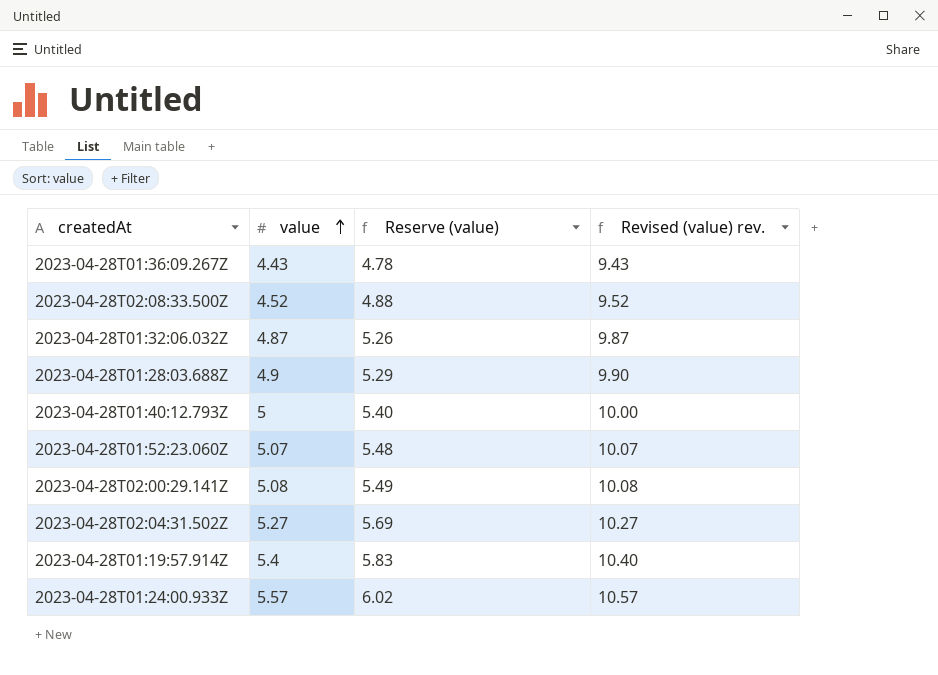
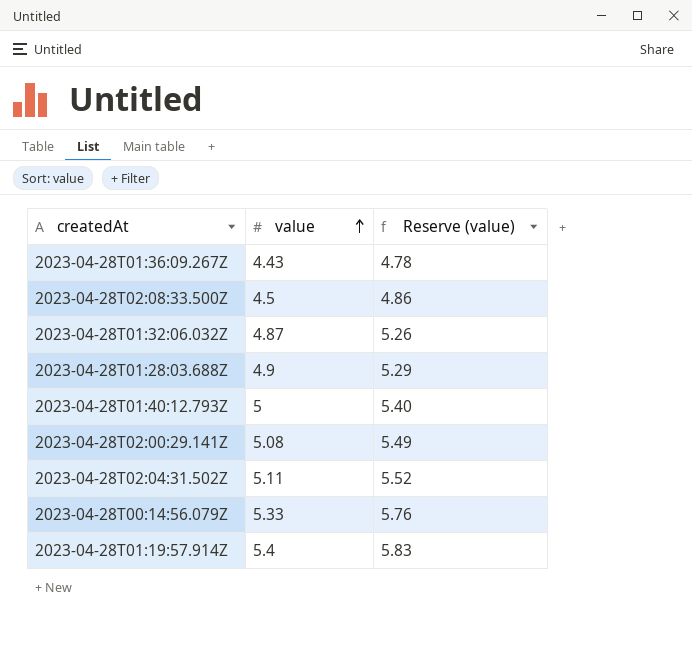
column Revised (value) rev. | formula: [value] + 5 -> none
row 2023-04-28T01:52:23.060Z: 5.07 | 5.48 | 10.07 -> none
row 2023-04-28T01:24:00.933Z: 5.57 | 6.02 | 10.57 -> none
2023-04-28T02:08:33.500Z | value: 4.52 -> 4.5
2023-04-28T02:08:33.500Z | Reserve (value): 4.88 -> 4.86
2023-04-28T02:04:31.502Z | value: 5.27 -> 5.11
2023-04-28T02:04:31.502Z | Reserve (value): 5.69 -> 5.52
row 2023-04-28T00:14:56.079Z: none -> 5.33 | 5.76

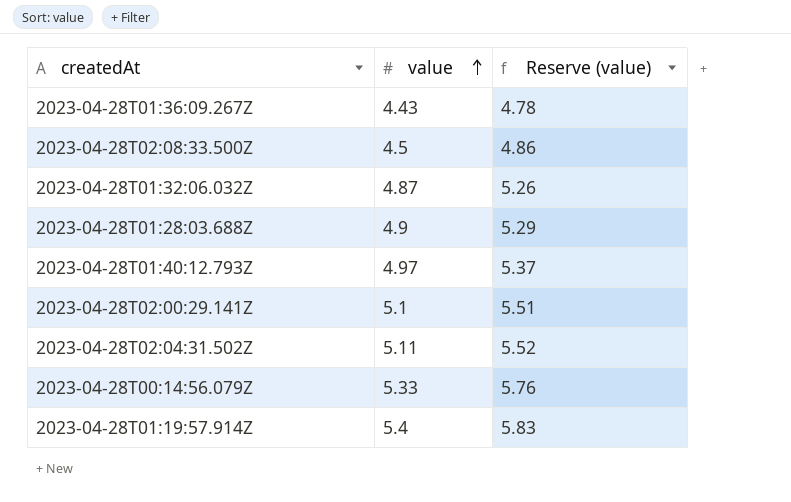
2023-04-28T01:40:12.793Z | value: 5 -> 4.97
2023-04-28T01:40:12.793Z | Reserve (value): 5.40 -> 5.37
2023-04-28T02:00:29.141Z | value: 5.08 -> 5.1
2023-04-28T02:00:29.141Z | Reserve (value): 5.49 -> 5.51

